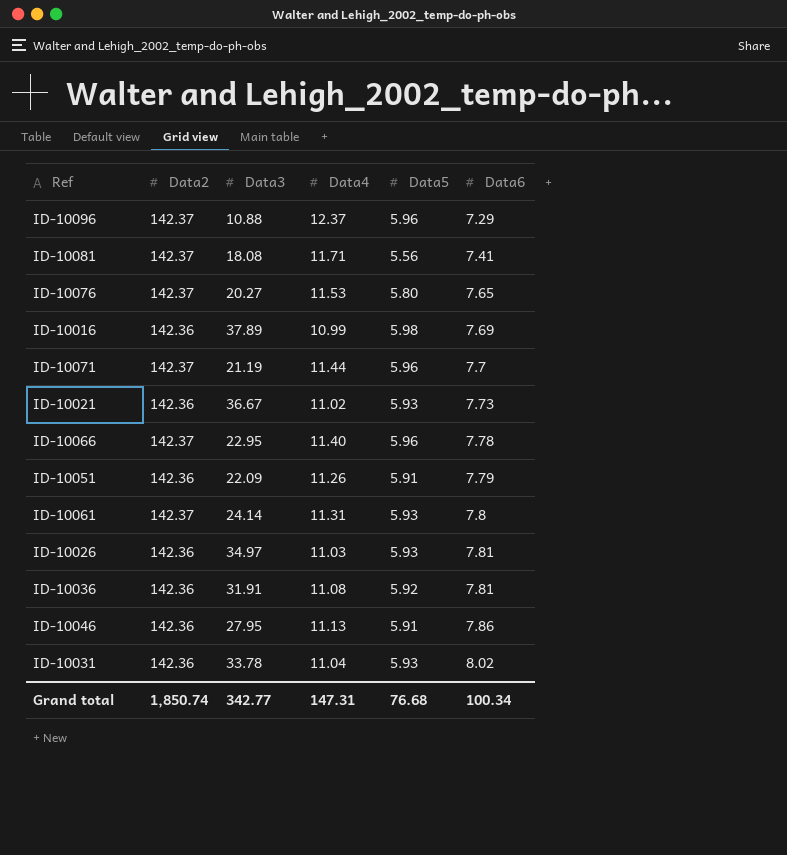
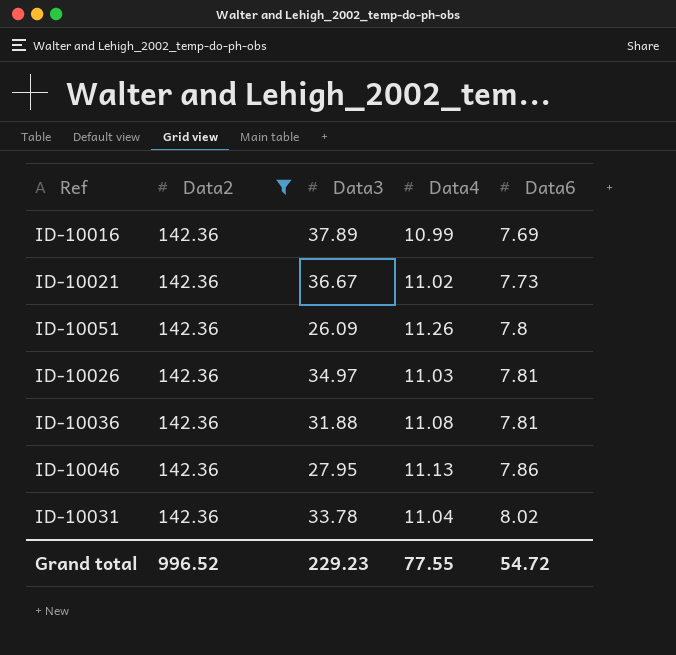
filter: none -> Data2 = 142.36
column Data5 | position: 5 -> none
ID-10051 | Data3: 22.09 -> 26.09
ID-10051 | Data6: 7.79 -> 7.8
ID-10036 | Data3: 31.91 -> 31.88
Grand total | Data2: 1,850.74 -> 996.52
Grand total | Data3: 342.77 -> 229.23
Grand total | Data4: 147.31 -> 77.55
Grand total | Data6: 100.34 -> 54.72

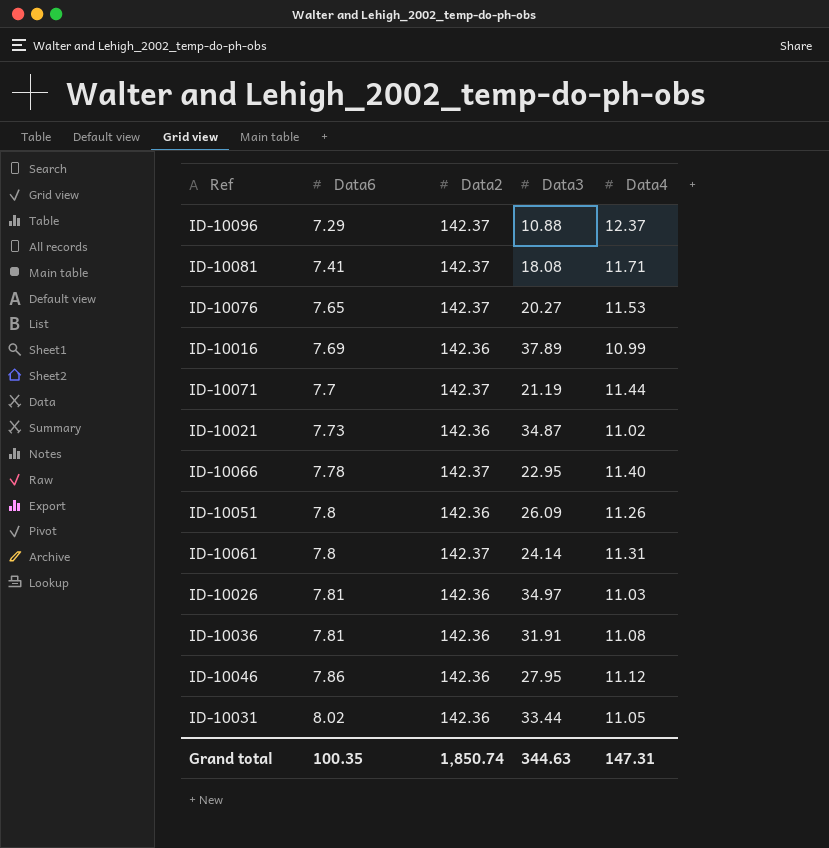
filter: Data2 = 142.36 -> none
column Data6 | position: 5 -> 2
ID-10021 | Data3: 36.67 -> 34.87
ID-10036 | Data3: 31.88 -> 31.91
ID-10046 | Data4: 11.13 -> 11.12
ID-10031 | Data3: 33.78 -> 33.44
ID-10031 | Data4: 11.04 -> 11.05
Grand total | Data6: 54.72 -> 100.35
Grand total | Data2: 996.52 -> 1,850.74
Grand total | Data3: 229.23 -> 344.63
Grand total | Data4: 77.55 -> 147.31

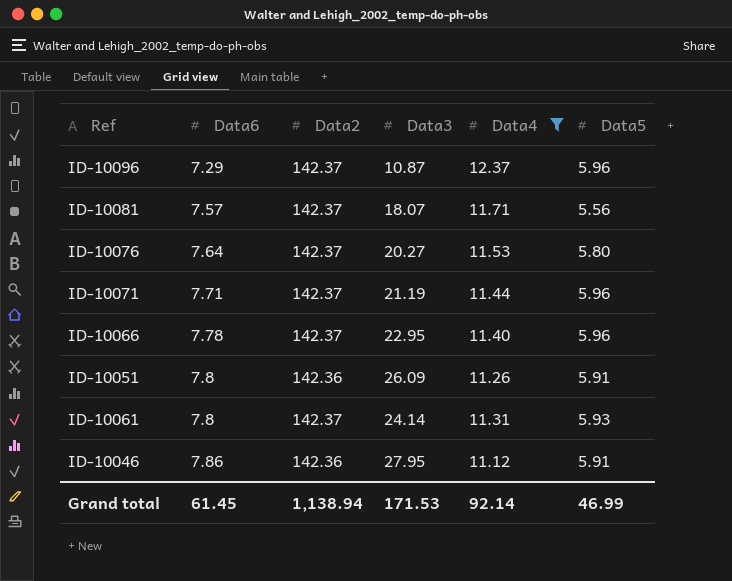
filter: none -> Data4 >= 11.12
column Data5 | position: none -> 6
ID-10096 | Data3: 10.88 -> 10.87
ID-10081 | Data6: 7.41 -> 7.57
ID-10081 | Data3: 18.08 -> 18.07
ID-10076 | Data6: 7.65 -> 7.64
ID-10071 | Data6: 7.7 -> 7.71
Grand total | Data6: 100.35 -> 61.45
Grand total | Data2: 1,850.74 -> 1,138.94
Grand total | Data3: 344.63 -> 171.53
Grand total | Data4: 147.31 -> 92.14

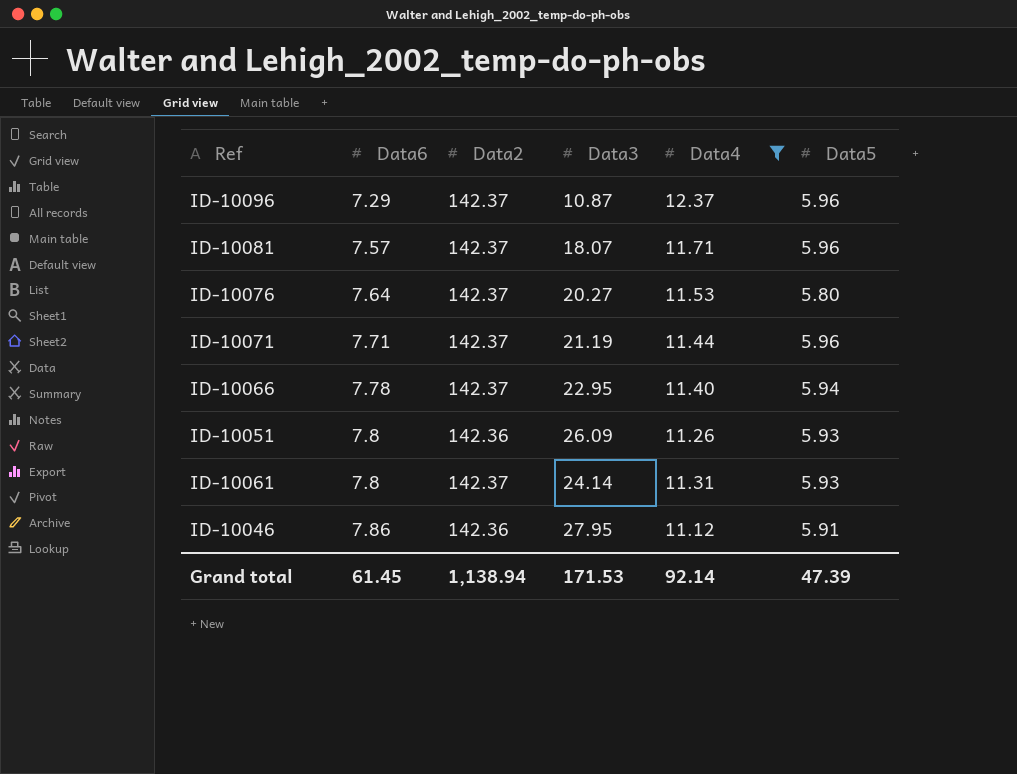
ID-10081 | Data5: 5.56 -> 5.96
ID-10066 | Data5: 5.96 -> 5.94
ID-10051 | Data5: 5.91 -> 5.93
Grand total | Data5: 46.99 -> 47.39

